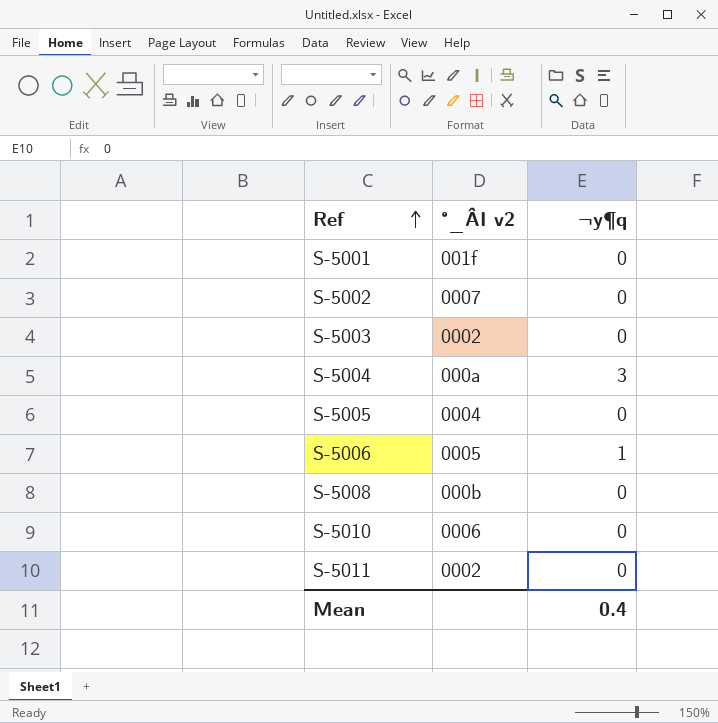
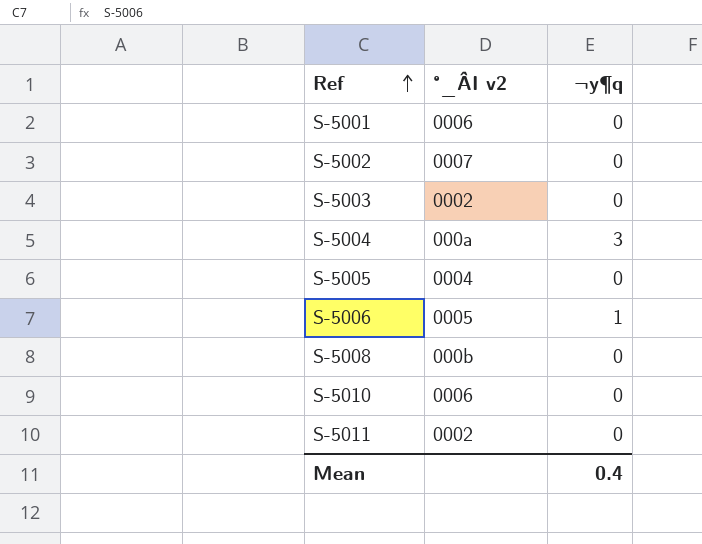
S-5001 | °_ÂI v2: 001f -> 0006

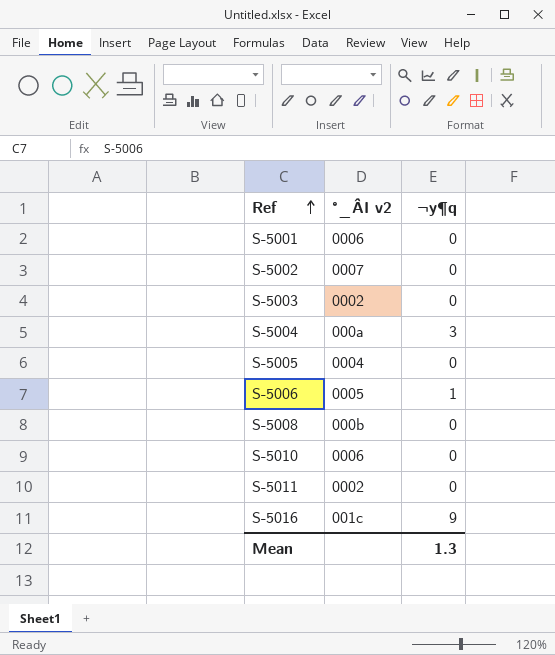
row S-5016: none -> 001c | 9
Mean | ¬y¶q: 0.4 -> 1.3

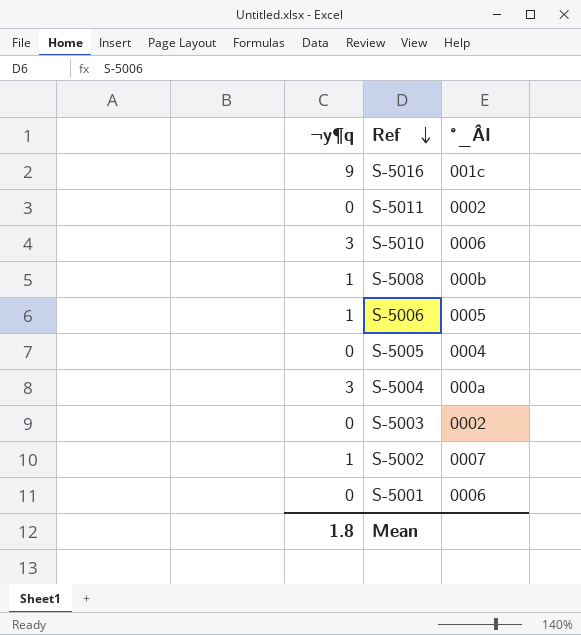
row order: Ref ascending -> Ref descending
column ¬y¶q | position: 3 -> 1
column name: °_ÂI v2 -> °_ÂI
S-5010 | ¬y¶q: 0 -> 3
S-5008 | ¬y¶q: 0 -> 1
S-5002 | ¬y¶q: 0 -> 1
Mean | ¬y¶q: 1.3 -> 1.8

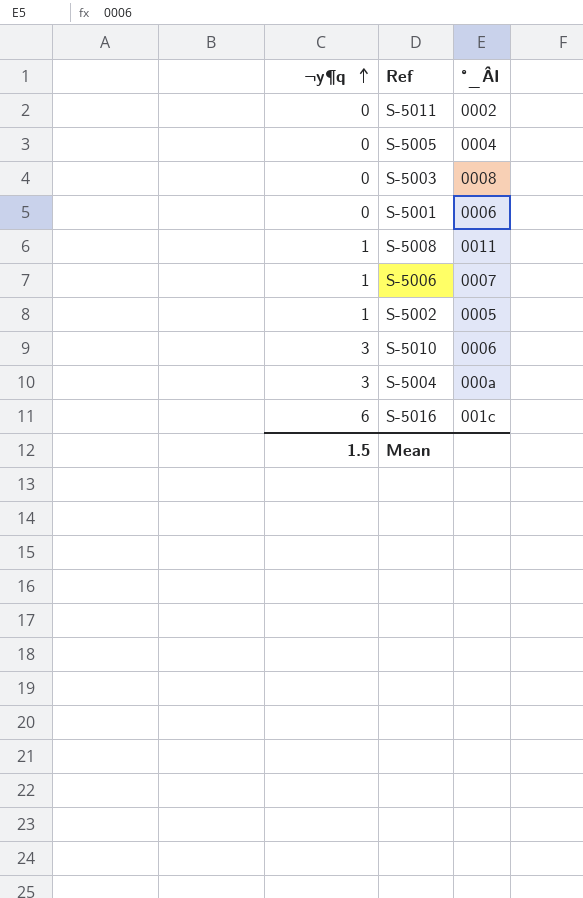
row order: Ref descending -> ¬y¶q ascending
S-5003 | °_ÂI: 0002 -> 0008
S-5008 | °_ÂI: 000b -> 0011
S-5006 | °_ÂI: 0005 -> 0007
S-5002 | °_ÂI: 0007 -> 0005
S-5016 | ¬y¶q: 9 -> 6
Mean | ¬y¶q: 1.8 -> 1.5

